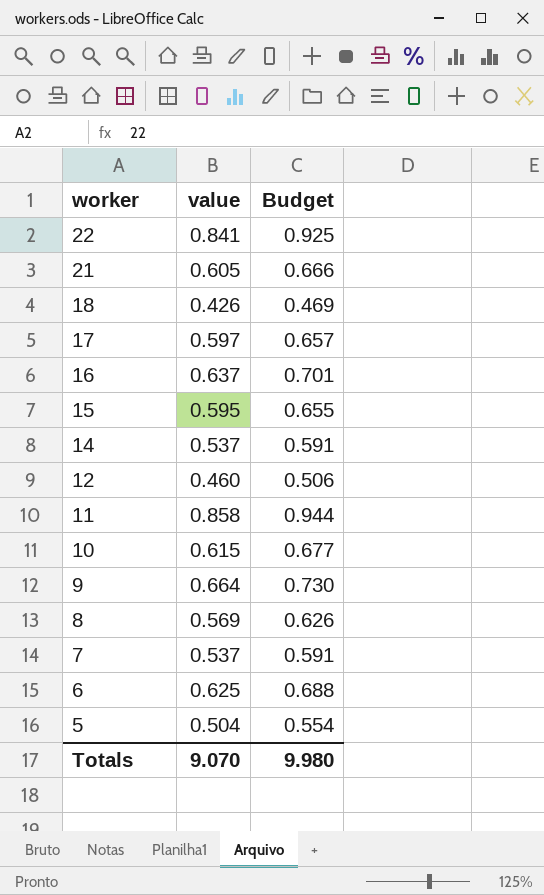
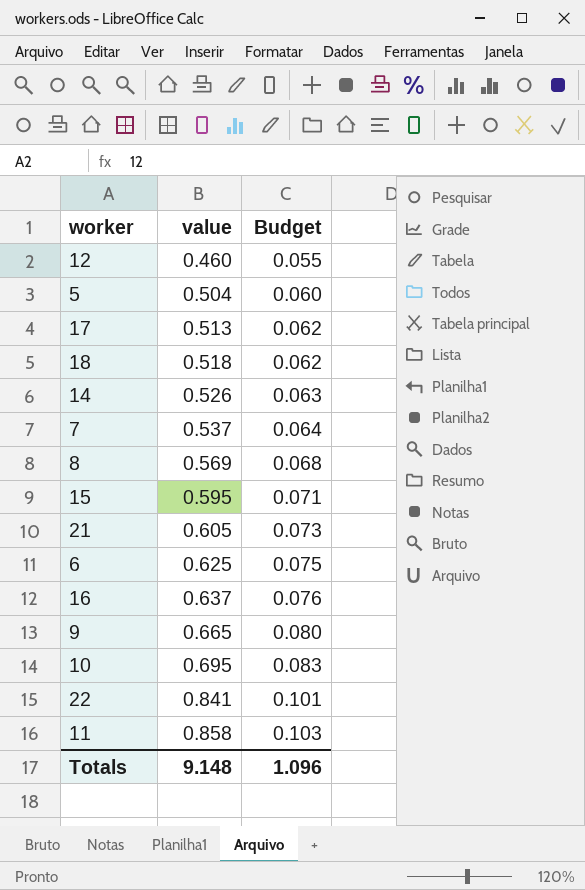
row order: worker descending -> value ascending
column Budget | formula: [value] * 1.1 -> [value] * 0.12
17 | value: 0.597 -> 0.513
18 | value: 0.426 -> 0.518
14 | value: 0.537 -> 0.526
9 | value: 0.664 -> 0.665
10 | value: 0.615 -> 0.695
Totals | value: 9.070 -> 9.148
Totals | Budget: 9.980 -> 1.096

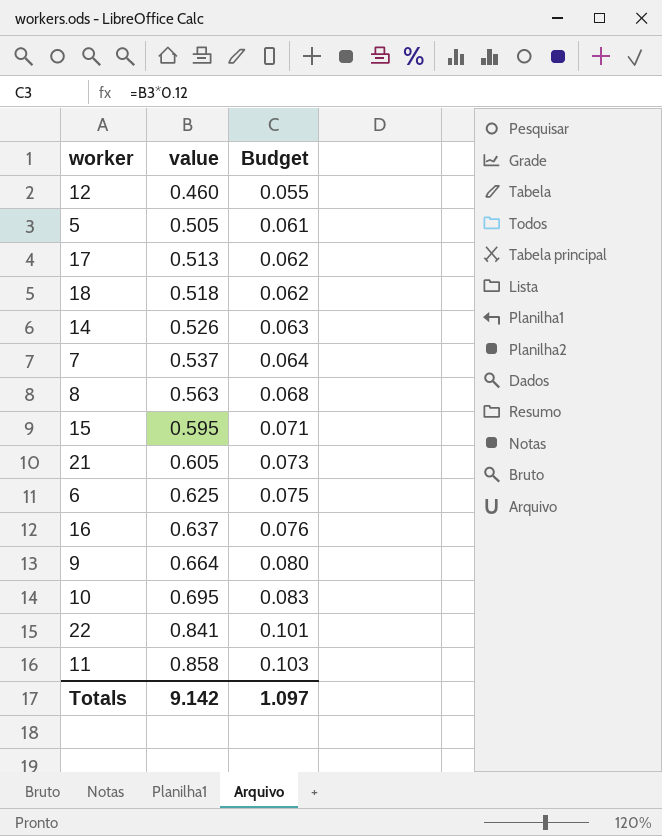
5 | value: 0.504 -> 0.505
5 | Budget: 0.060 -> 0.061
8 | value: 0.569 -> 0.563
9 | value: 0.665 -> 0.664
Totals | value: 9.148 -> 9.142
Totals | Budget: 1.096 -> 1.097

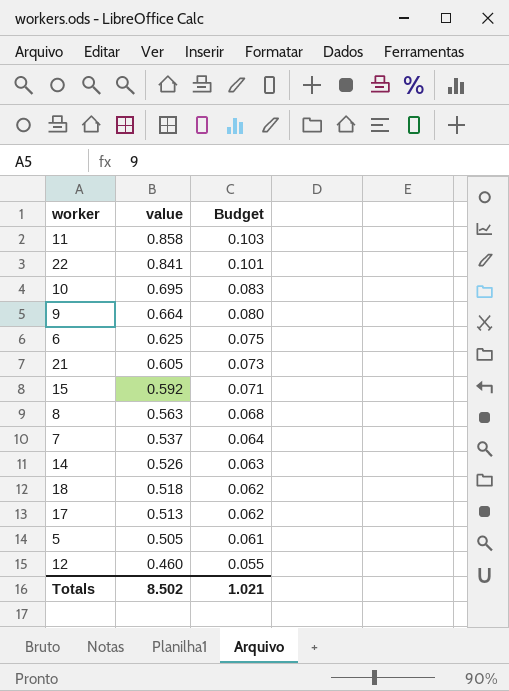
row order: value ascending -> value descending
row 16: 0.637 | 0.076 -> none
15 | value: 0.595 -> 0.592
Totals | value: 9.142 -> 8.502
Totals | Budget: 1.097 -> 1.021

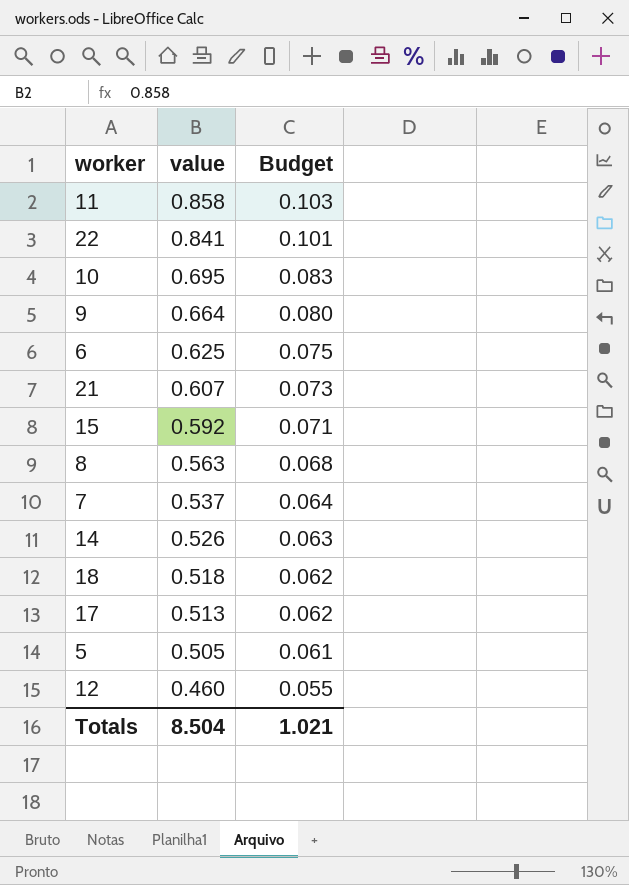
21 | value: 0.605 -> 0.607
Totals | value: 8.502 -> 8.504

